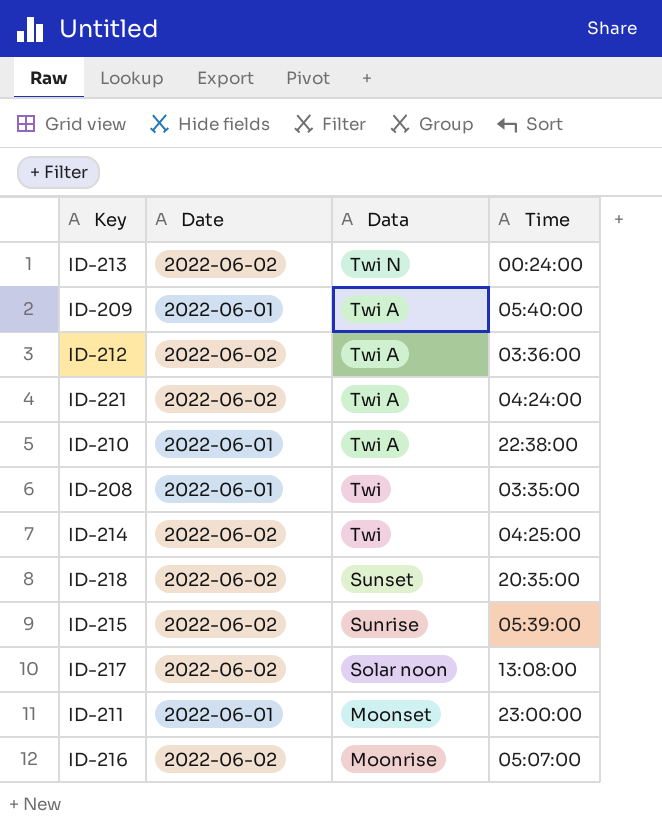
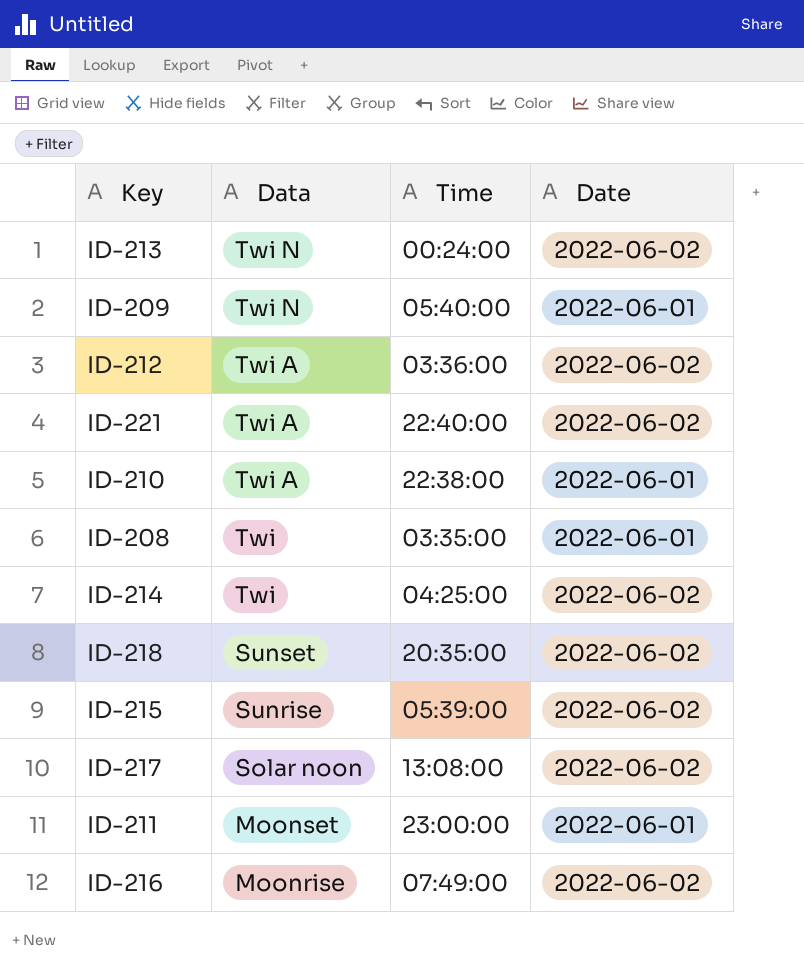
column Date | position: 2 -> 4
ID-209 | Data: Twi A -> Twi N
ID-221 | Time: 04:24:00 -> 22:40:00
ID-216 | Time: 05:07:00 -> 07:49:00

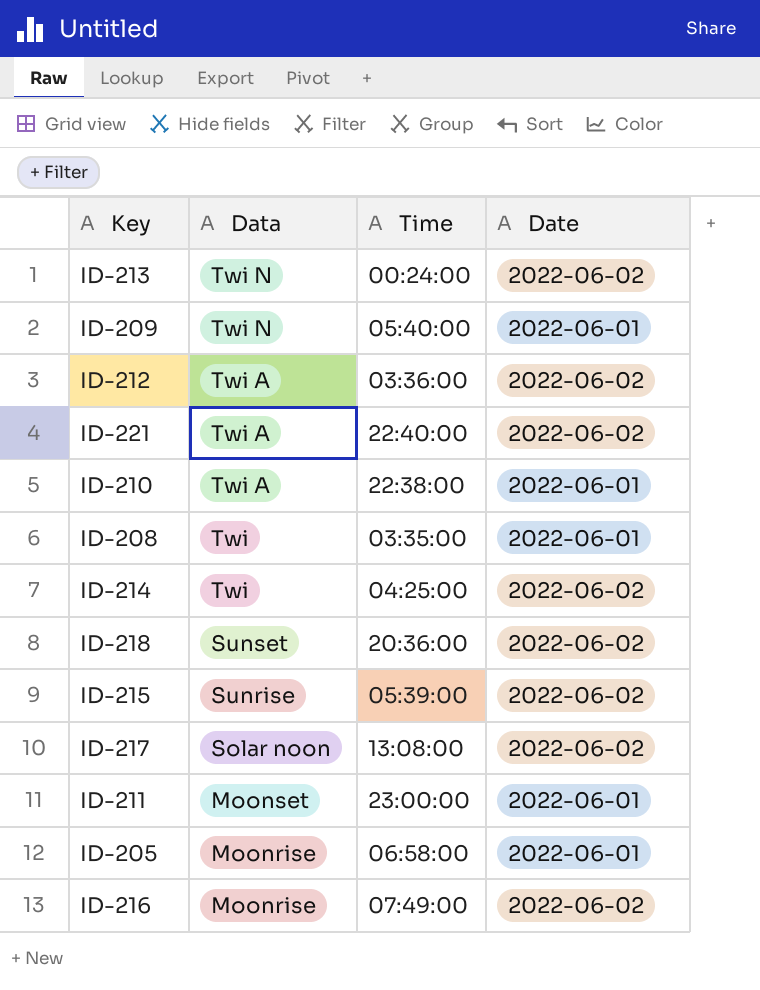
ID-218 | Time: 20:35:00 -> 20:36:00
row ID-205: none -> Moonrise | 06:58:00 | 2022-06-01

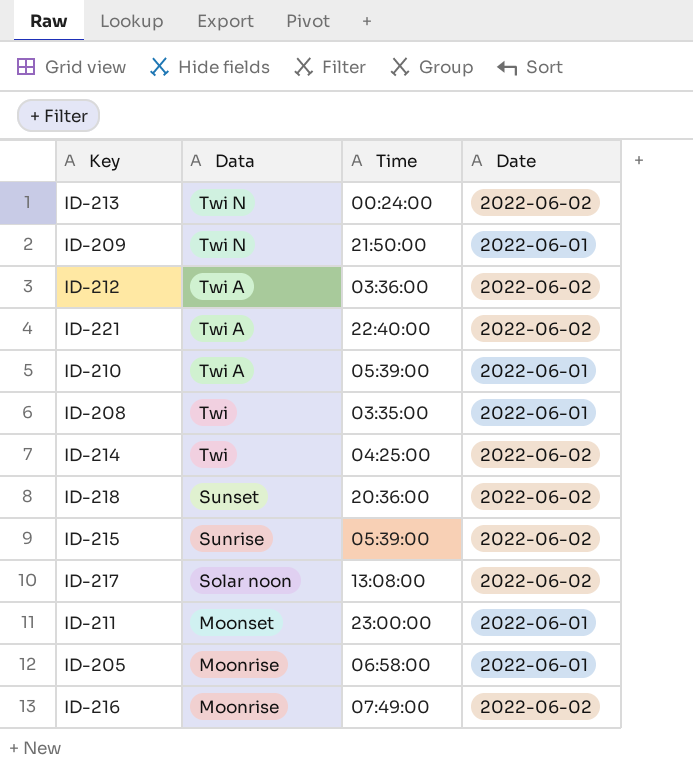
ID-209 | Time: 05:40:00 -> 21:50:00
ID-210 | Time: 22:38:00 -> 05:39:00

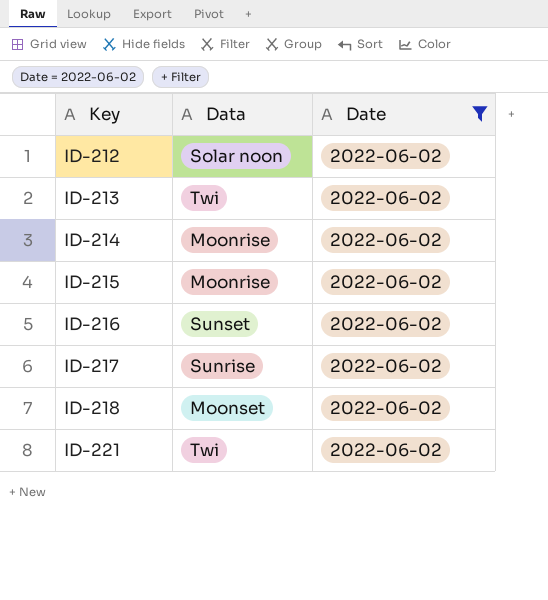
filter: none -> Date = 2022-06-02
row order: Data descending -> Key ascending
column Time | position: 3 -> none
ID-212 | Data: Twi A -> Solar noon
ID-213 | Data: Twi N -> Twi
ID-214 | Data: Twi -> Moonrise
ID-215 | Data: Sunrise -> Moonrise
ID-216 | Data: Moonrise -> Sunset
ID-217 | Data: Solar noon -> Sunrise
ID-218 | Data: Sunset -> Moonset
ID-221 | Data: Twi A -> Twi

